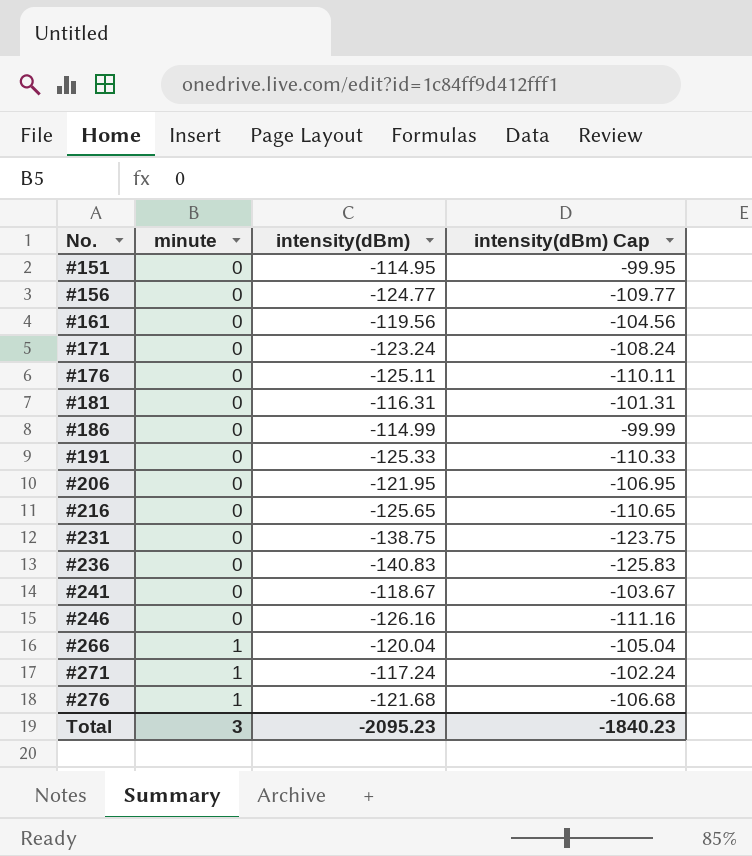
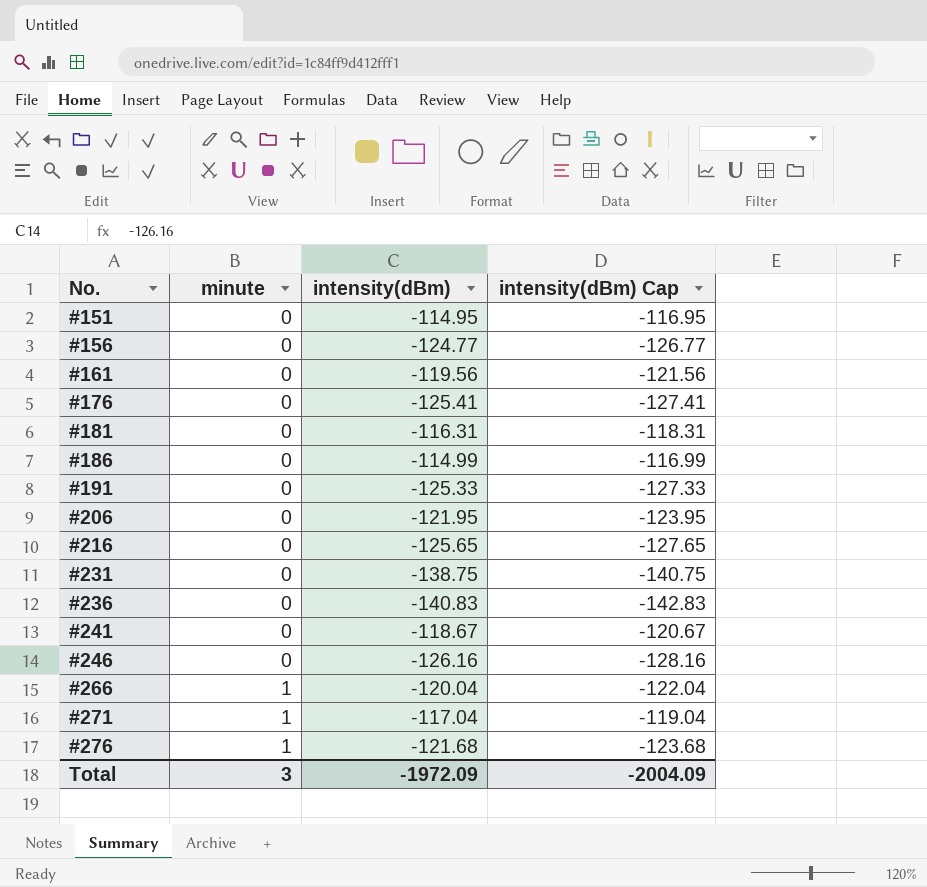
column intensity(dBm) Cap | formula: [intensity(dBm)] + 15 -> [intensity(dBm)] - 2
row #171: 0 | -123.24 | -108.24 -> none
#176 | intensity(dBm): -125.11 -> -125.41
#271 | intensity(dBm): -117.24 -> -117.04
Total | intensity(dBm): -2095.23 -> -1972.09
Total | intensity(dBm) Cap: -1840.23 -> -2004.09

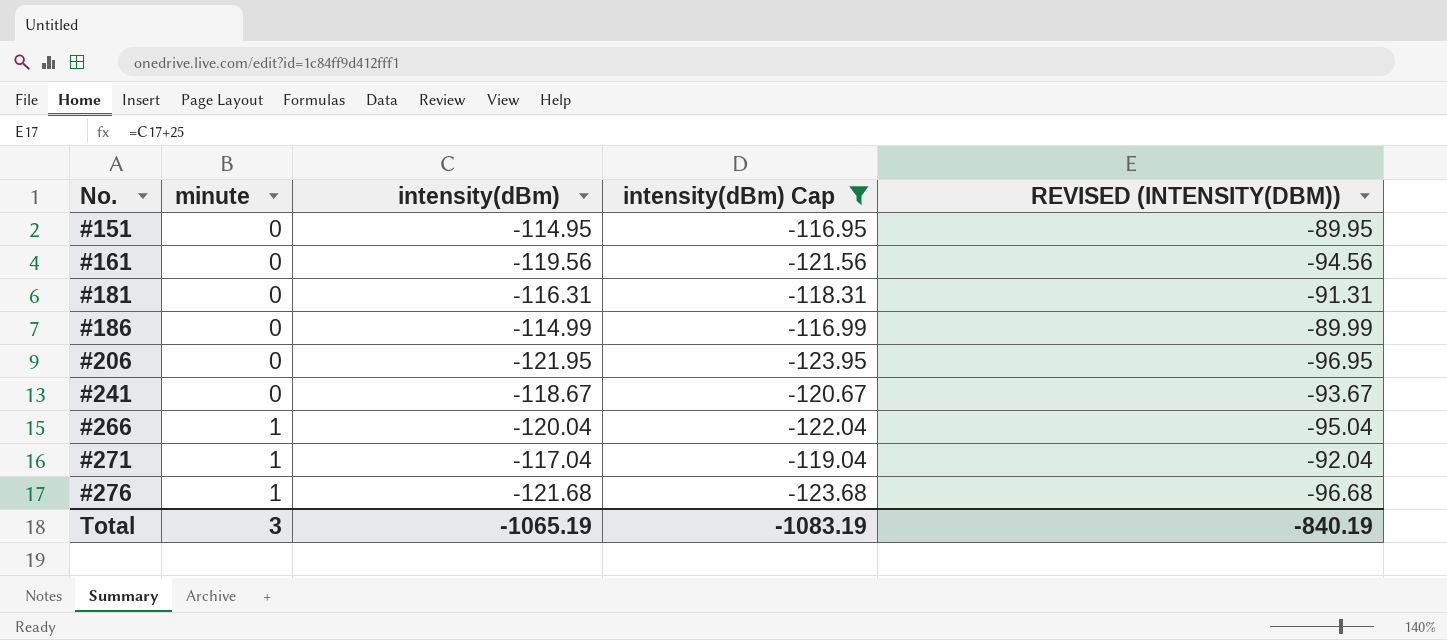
filter: none -> intensity(dBm) Cap >= -123.95
column REVISED (INTENSITY(DBM)) | formula: none -> [intensity(dBm)] + 25
Total | intensity(dBm): -1972.09 -> -1065.19
Total | intensity(dBm) Cap: -2004.09 -> -1083.19

